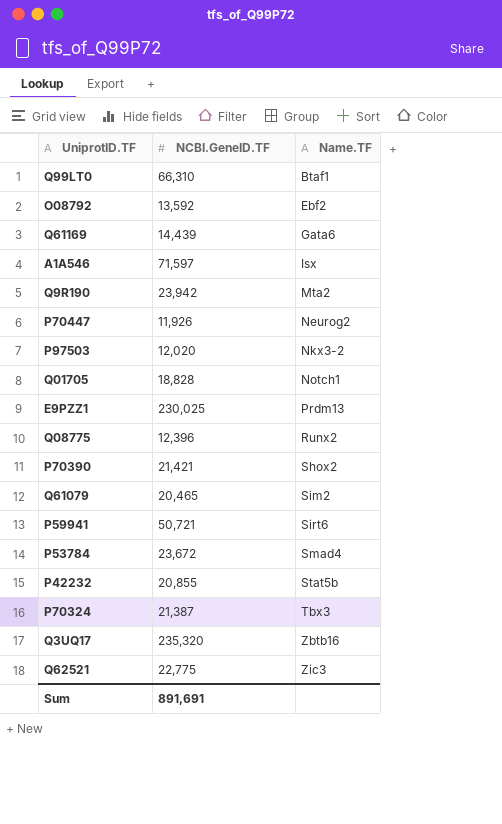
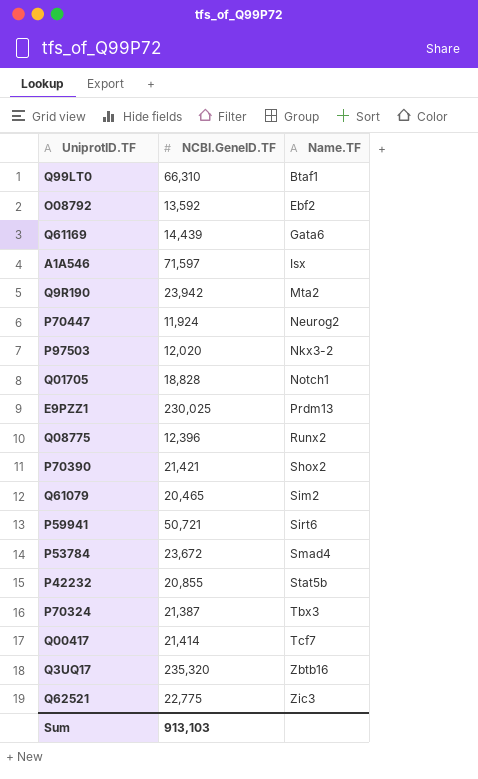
P70447 | NCBI.GeneID.TF: 11,926 -> 11,924
row Q00417: none -> 21,414 | Tcf7
Sum | NCBI.GeneID.TF: 891,691 -> 913,103

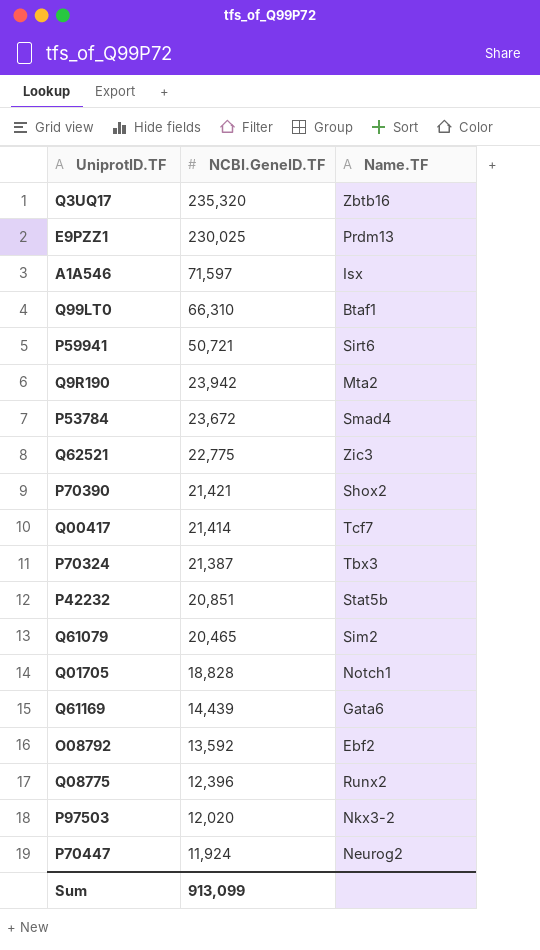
row order: Name.TF ascending -> NCBI.GeneID.TF descending
P42232 | NCBI.GeneID.TF: 20,855 -> 20,851
Sum | NCBI.GeneID.TF: 913,103 -> 913,099

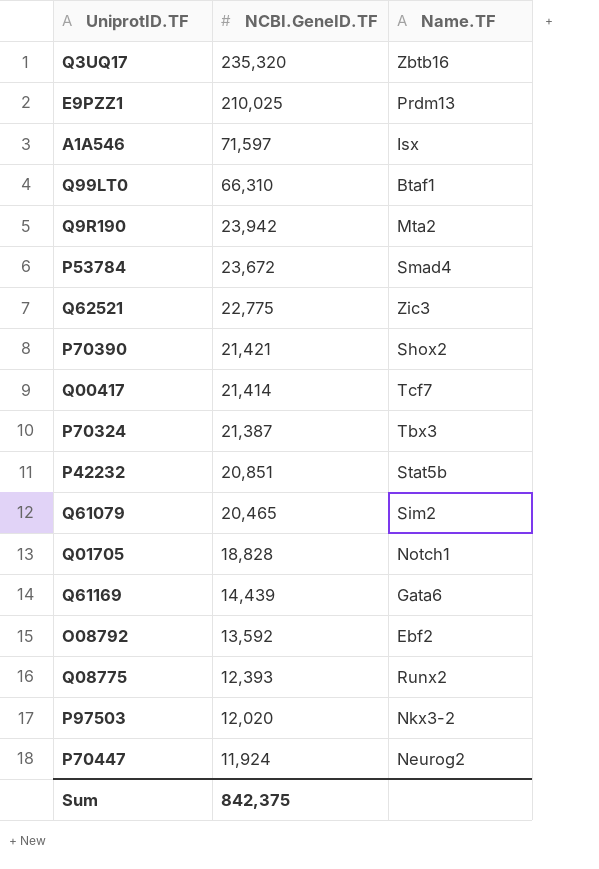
row P59941: 50,721 | Sirt6 -> none
E9PZZ1 | NCBI.GeneID.TF: 230,025 -> 210,025
Q08775 | NCBI.GeneID.TF: 12,396 -> 12,393
Sum | NCBI.GeneID.TF: 913,099 -> 842,375

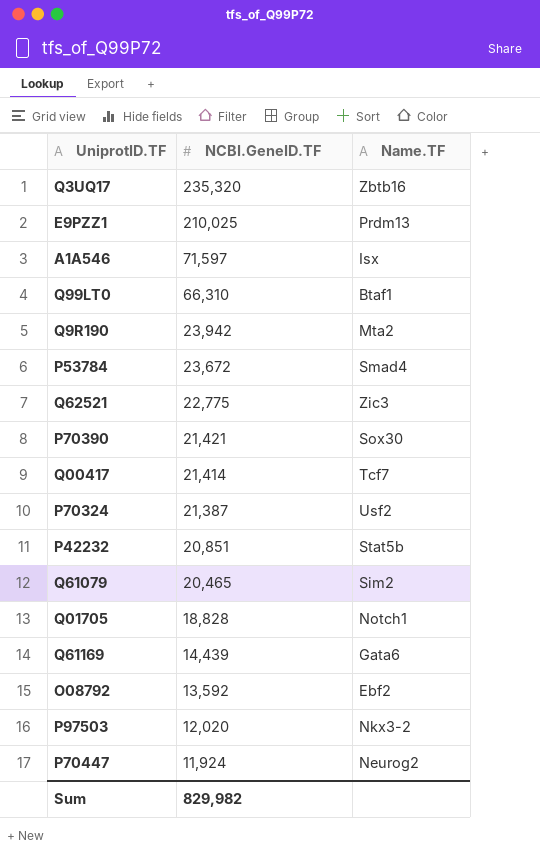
row Q08775: 12,393 | Runx2 -> none
P70390 | Name.TF: Shox2 -> Sox30
P70324 | Name.TF: Tbx3 -> Usf2
Sum | NCBI.GeneID.TF: 842,375 -> 829,982

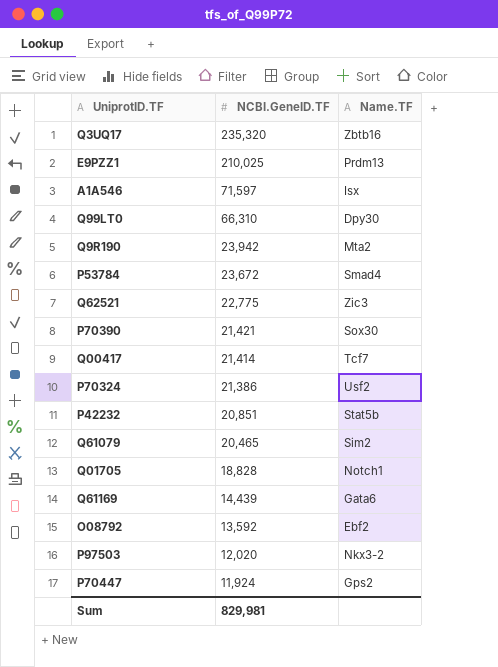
Q99LT0 | Name.TF: Btaf1 -> Dpy30
P70324 | NCBI.GeneID.TF: 21,387 -> 21,386
P70447 | Name.TF: Neurog2 -> Gps2
Sum | NCBI.GeneID.TF: 829,982 -> 829,981

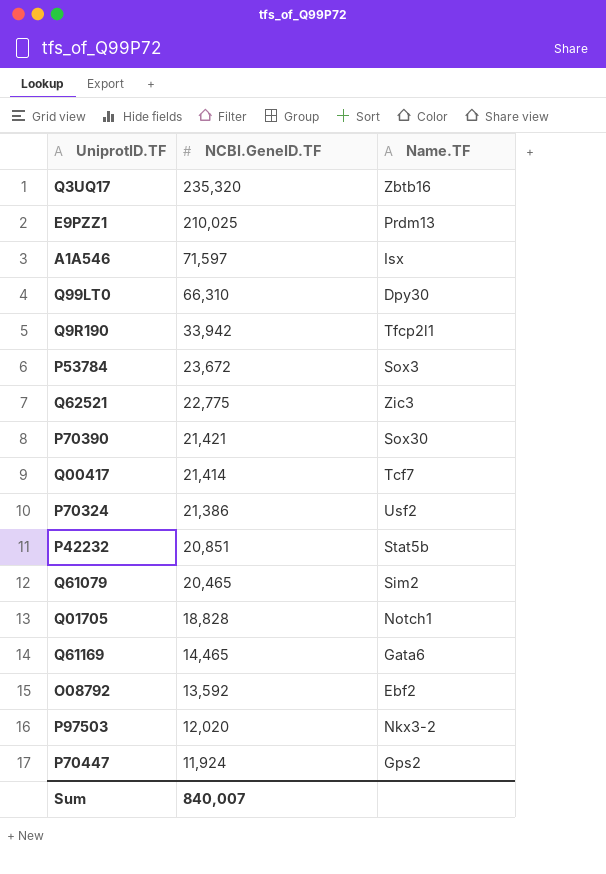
Q9R190 | NCBI.GeneID.TF: 23,942 -> 33,942
Q9R190 | Name.TF: Mta2 -> Tfcp2l1
P53784 | Name.TF: Smad4 -> Sox3
Q61169 | NCBI.GeneID.TF: 14,439 -> 14,465
Sum | NCBI.GeneID.TF: 829,981 -> 840,007

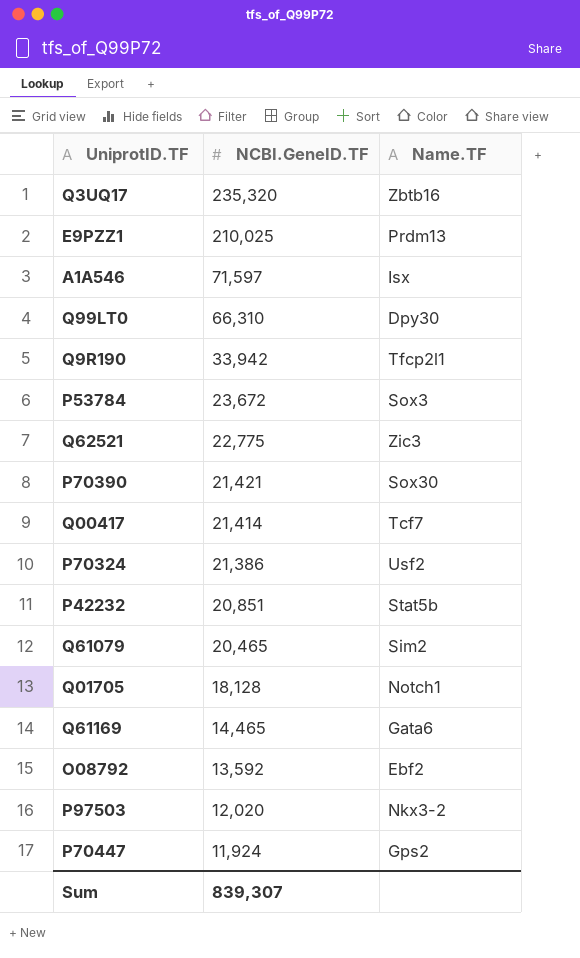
Q01705 | NCBI.GeneID.TF: 18,828 -> 18,128
Sum | NCBI.GeneID.TF: 840,007 -> 839,307

